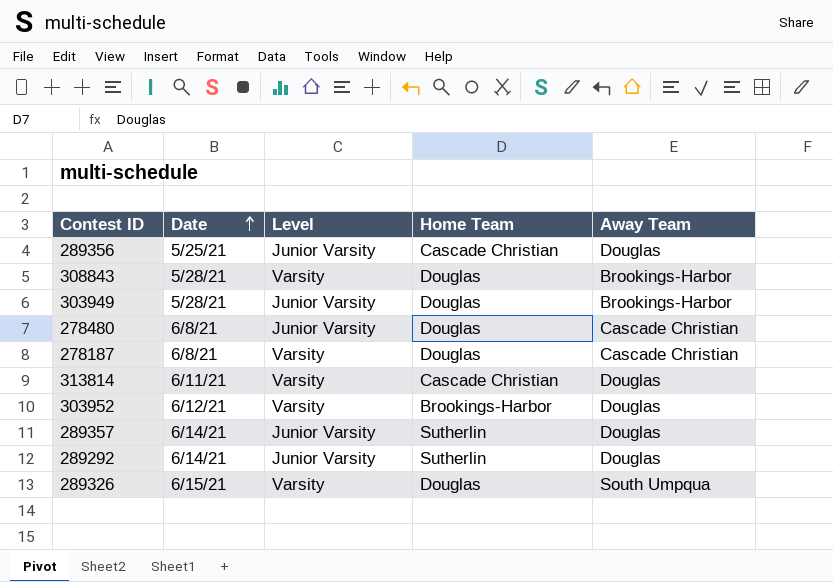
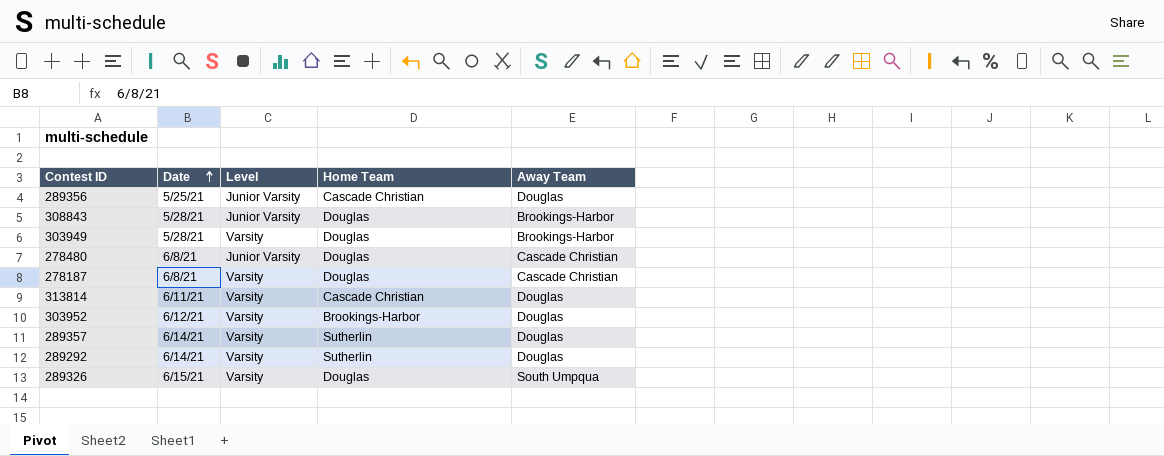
308843 | Level: Varsity -> Junior Varsity
303949 | Level: Junior Varsity -> Varsity
289357 | Level: Junior Varsity -> Varsity
289292 | Level: Junior Varsity -> Varsity

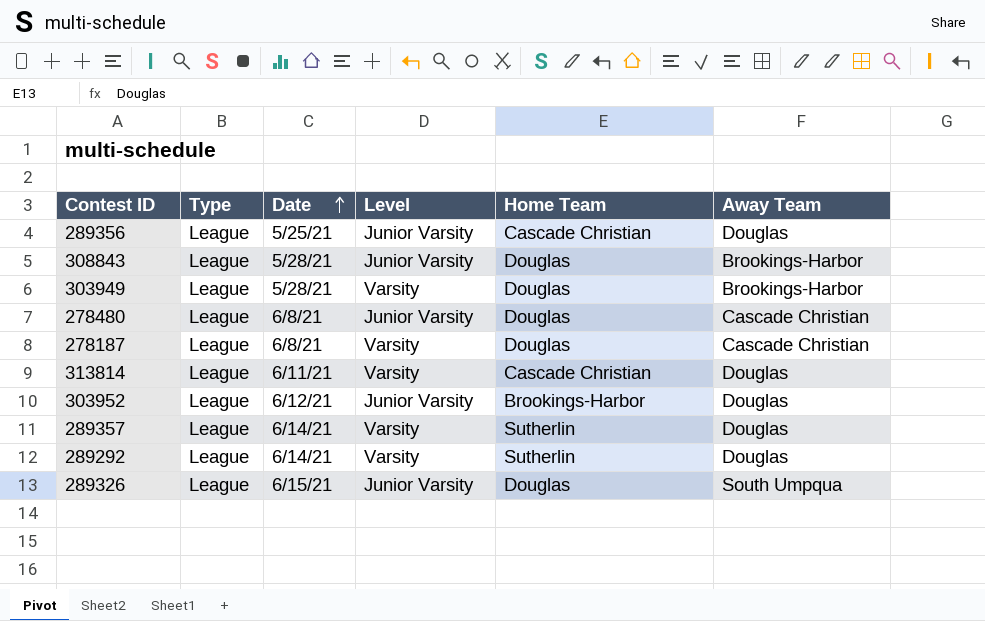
column Type | position: none -> 2
303952 | Level: Varsity -> Junior Varsity
289326 | Level: Varsity -> Junior Varsity

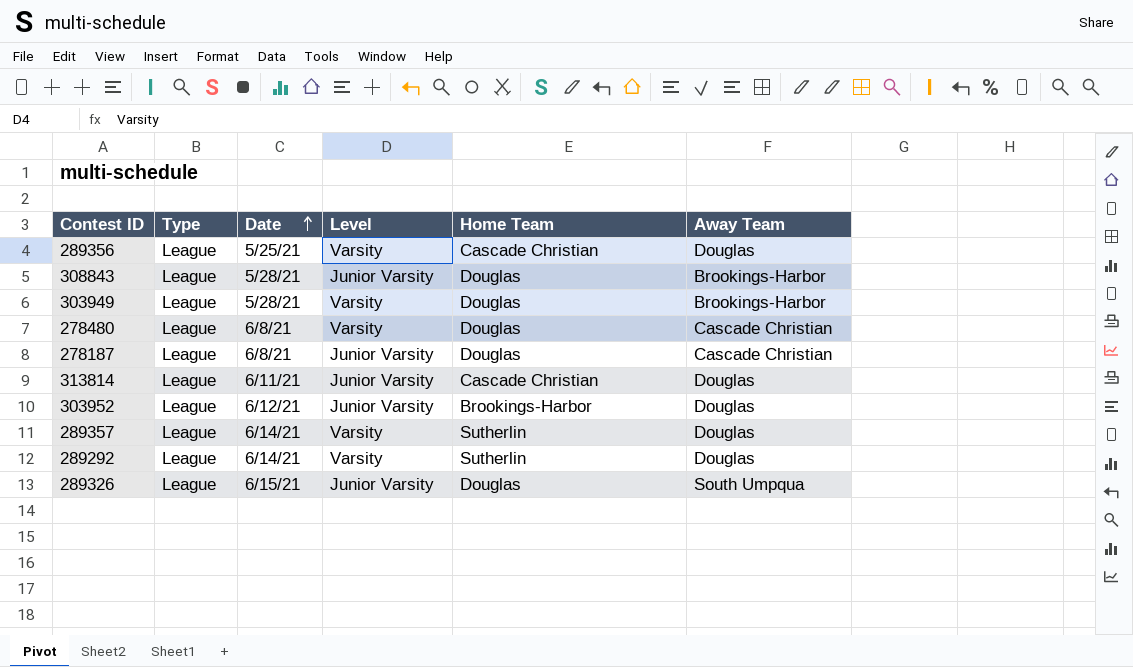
289356 | Level: Junior Varsity -> Varsity
278480 | Level: Junior Varsity -> Varsity
278187 | Level: Varsity -> Junior Varsity
313814 | Level: Varsity -> Junior Varsity

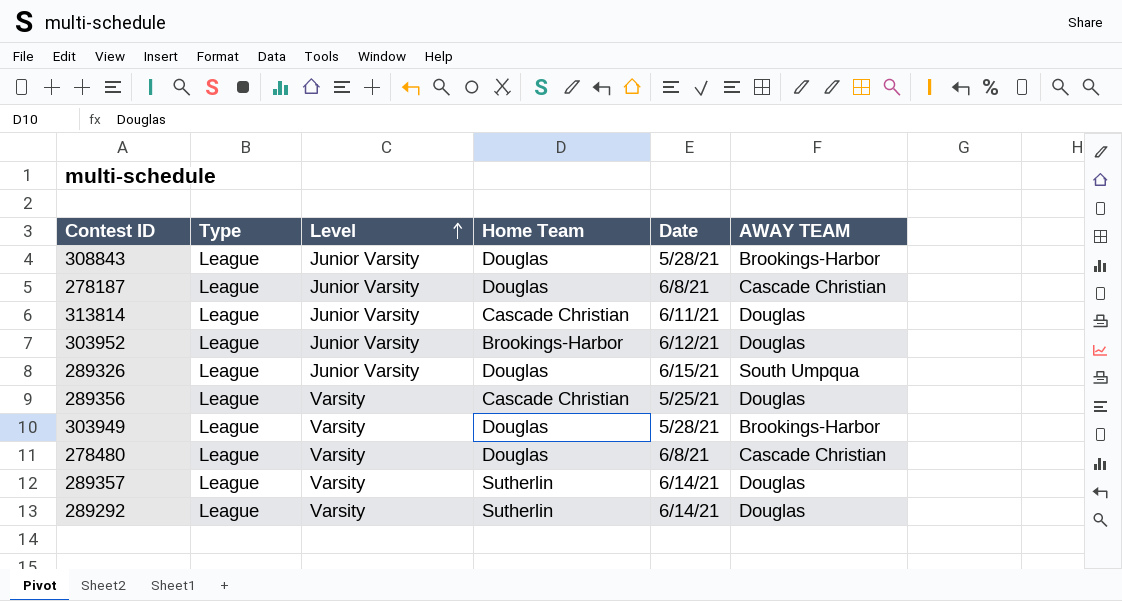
row order: Date ascending -> Level ascending
column Date | position: 3 -> 5
column name: Away Team -> AWAY TEAM

